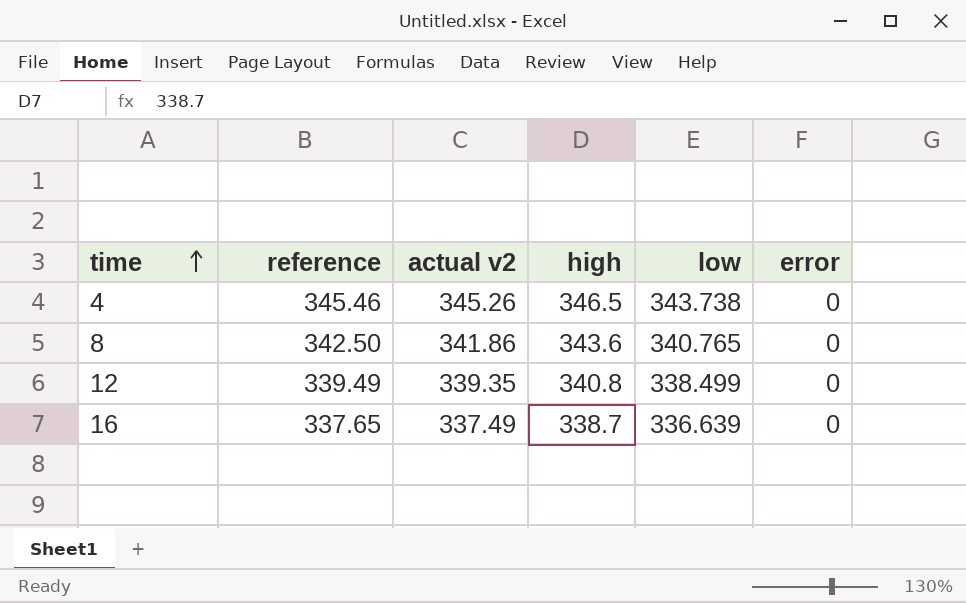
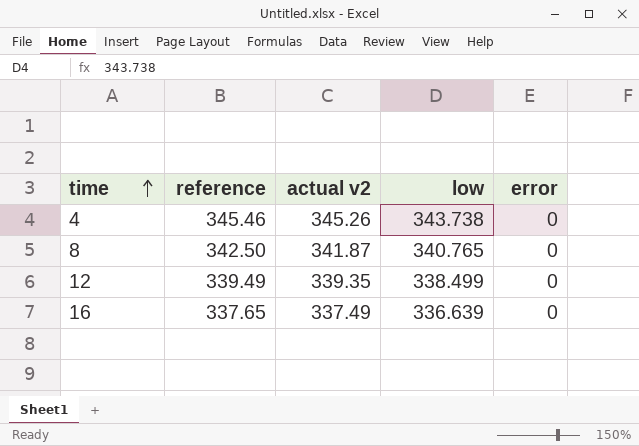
column high | position: 4 -> none
8 | actual v2: 341.86 -> 341.87

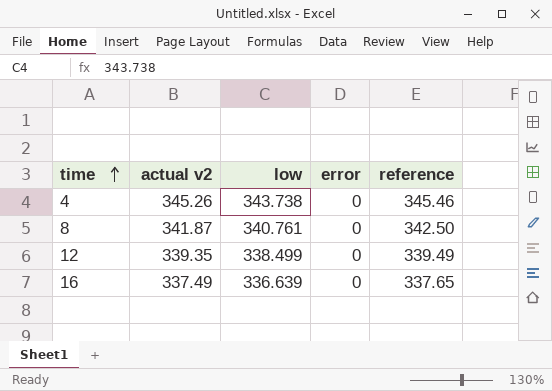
column reference | position: 2 -> 5
8 | low: 340.765 -> 340.761

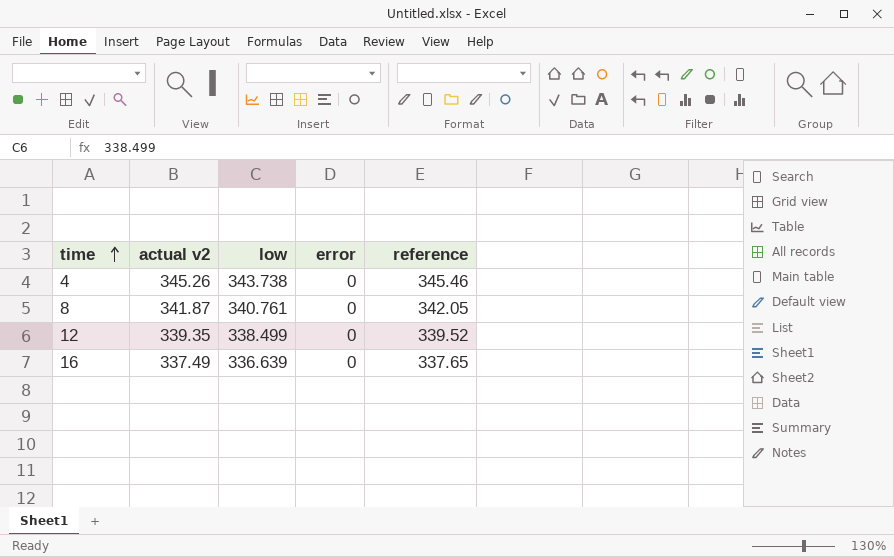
8 | reference: 342.50 -> 342.05
12 | reference: 339.49 -> 339.52

